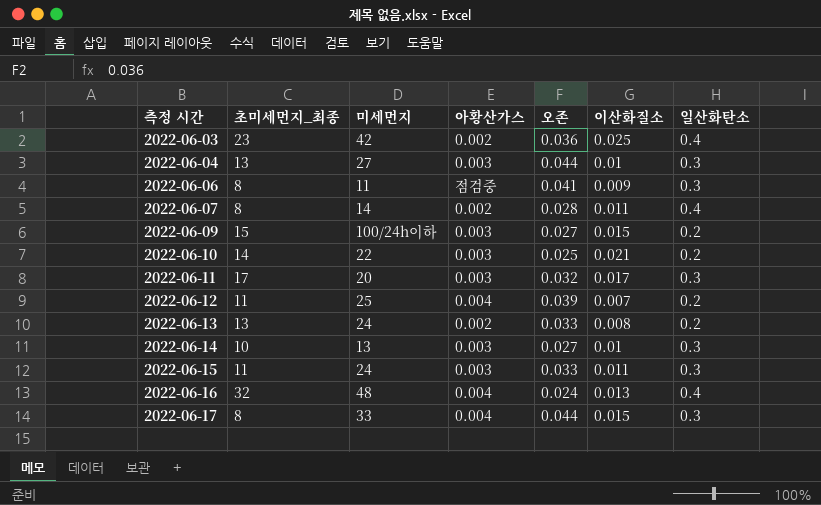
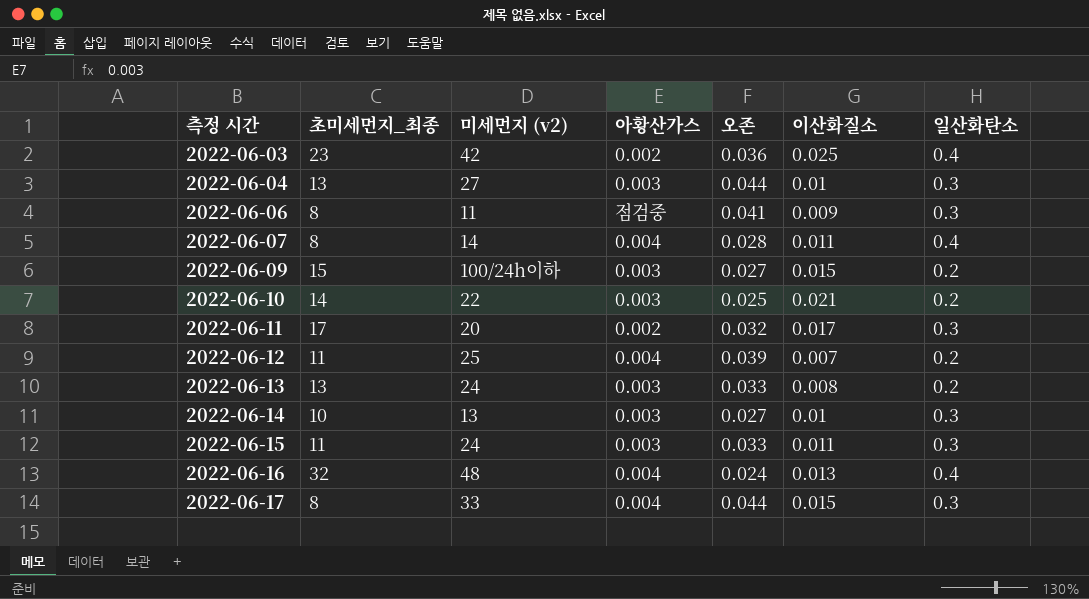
column name: 미세먼지 -> 미세먼지 (v2)
2022-06-07 | 아황산가스: 0.002 -> 0.004
2022-06-11 | 아황산가스: 0.003 -> 0.002
2022-06-13 | 아황산가스: 0.002 -> 0.003

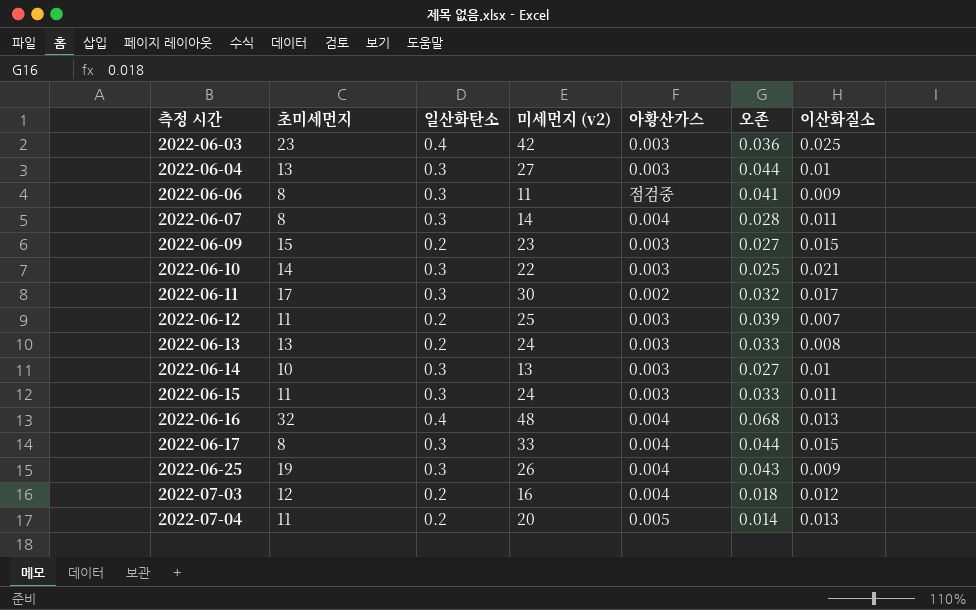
column name: 초미세먼지_최종 -> 초미세먼지
column 일산화탄소 | position: 7 -> 3
2022-06-03 | 아황산가스: 0.002 -> 0.003
2022-06-07 | 일산화탄소: 0.4 -> 0.3
2022-06-09 | 미세먼지 (v2): 100/24h이하 -> 23
2022-06-10 | 일산화탄소: 0.2 -> 0.3
2022-06-11 | 미세먼지 (v2): 20 -> 30
2022-06-12 | 아황산가스: 0.004 -> 0.003
2022-06-16 | 오존: 0.024 -> 0.068
row 2022-06-25: none -> 19 | 0.3 | 26 | 0.004 | 0.043 | 0.009
row 2022-07-03: none -> 12 | 0.2 | 16 | 0.004 | 0.018 | 0.012
row 2022-07-04: none -> 11 | 0.2 | 20 | 0.005 | 0.014 | 0.013

